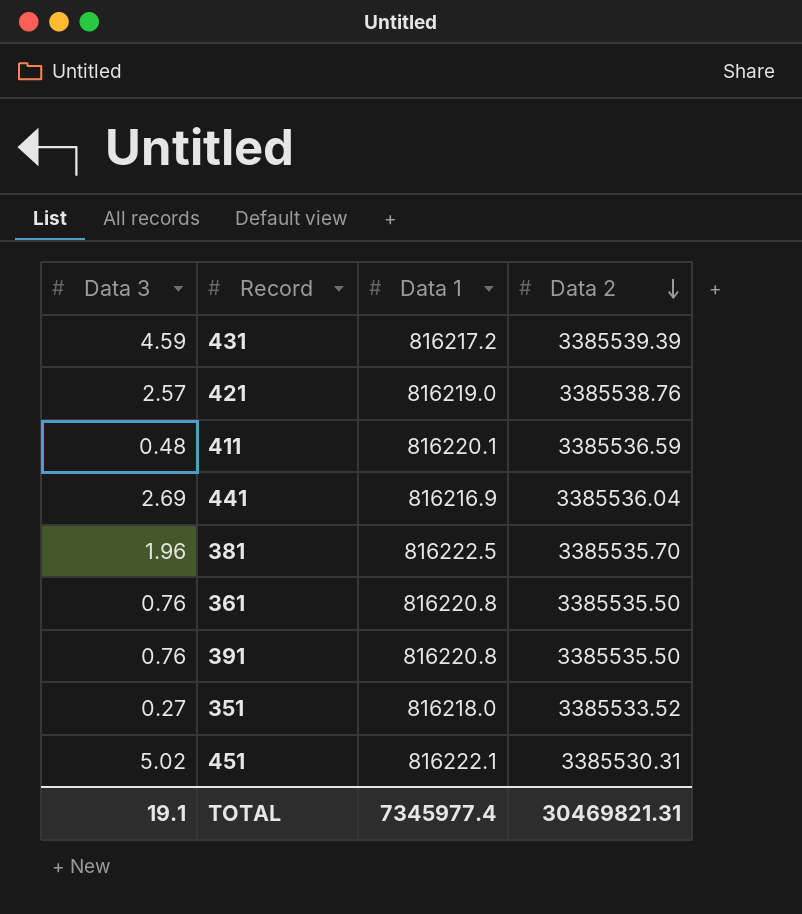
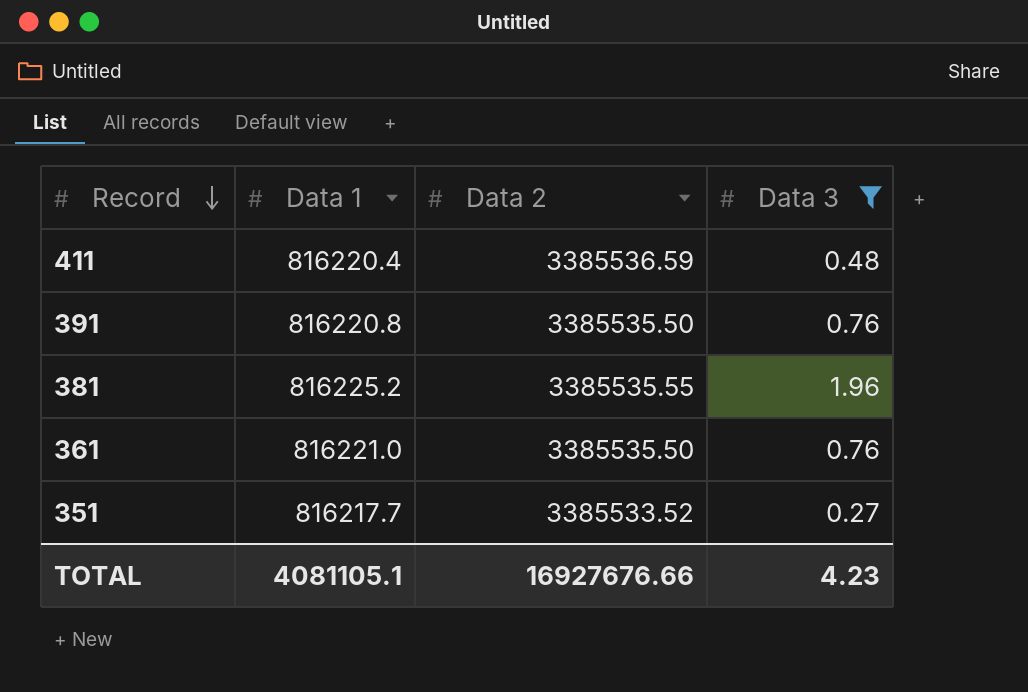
filter: none -> Data 3 <= 1.96
row order: Data 2 descending -> Record descending
column Data 3 | position: 1 -> 4
411 | Data 1: 816220.1 -> 816220.4
381 | Data 1: 816222.5 -> 816225.2
381 | Data 2: 3385535.70 -> 3385535.55
361 | Data 1: 816220.8 -> 816221.0
351 | Data 1: 816218.0 -> 816217.7
TOTAL | Data 1: 7345977.4 -> 4081105.1
TOTAL | Data 2: 30469821.31 -> 16927676.66
TOTAL | Data 3: 19.1 -> 4.23

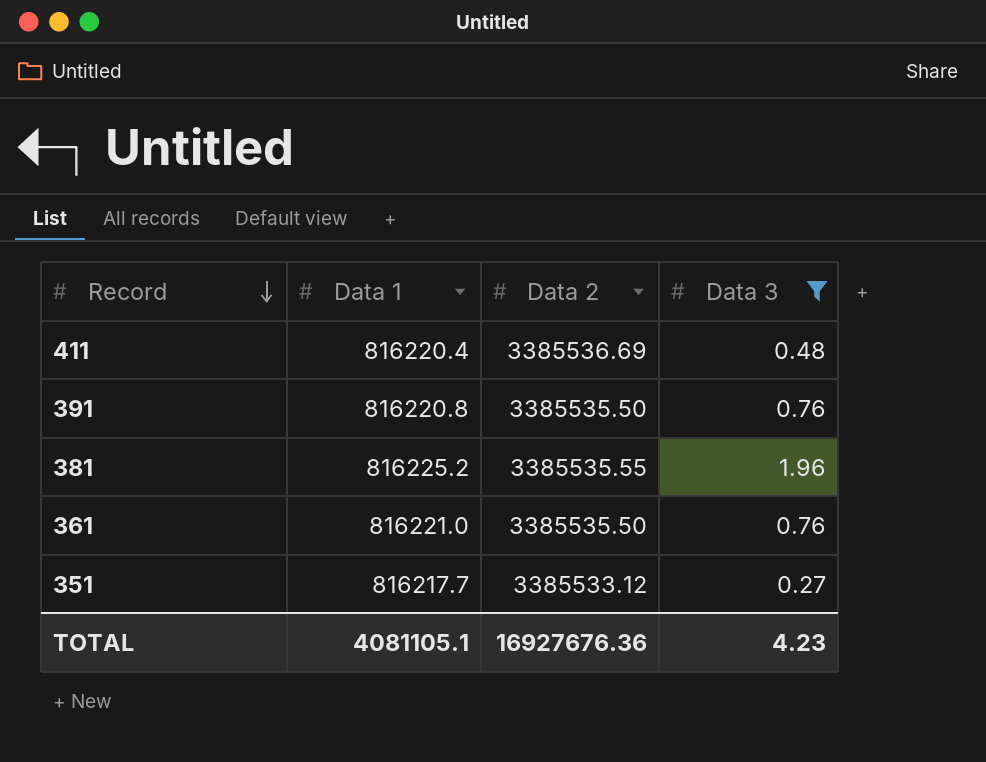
411 | Data 2: 3385536.59 -> 3385536.69
351 | Data 2: 3385533.52 -> 3385533.12
TOTAL | Data 2: 16927676.66 -> 16927676.36

